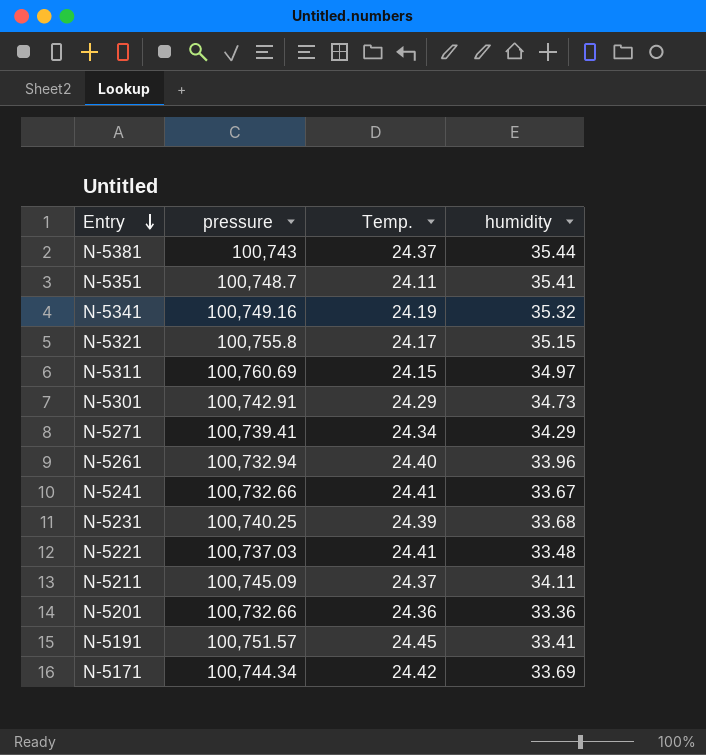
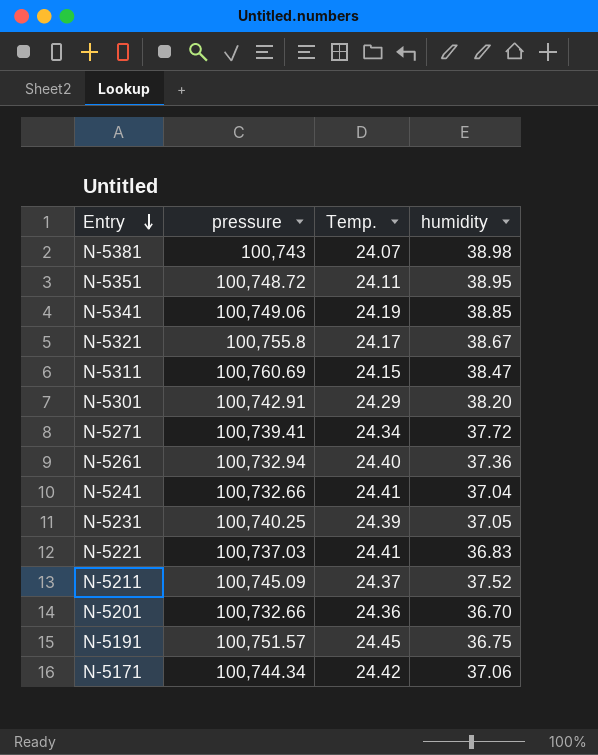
N-5381 | Temp.: 24.37 -> 24.07
N-5381 | humidity: 35.44 -> 38.98
N-5351 | pressure: 100,748.7 -> 100,748.72
N-5351 | humidity: 35.41 -> 38.95
N-5341 | pressure: 100,749.16 -> 100,749.06
N-5341 | humidity: 35.32 -> 38.85
N-5321 | humidity: 35.15 -> 38.67
N-5311 | humidity: 34.97 -> 38.47
N-5301 | humidity: 34.73 -> 38.20
N-5271 | humidity: 34.29 -> 37.72
N-5261 | humidity: 33.96 -> 37.36
N-5241 | humidity: 33.67 -> 37.04
N-5231 | humidity: 33.68 -> 37.05
N-5221 | humidity: 33.48 -> 36.83
N-5211 | humidity: 34.11 -> 37.52
N-5201 | humidity: 33.36 -> 36.70
N-5191 | humidity: 33.41 -> 36.75
N-5171 | humidity: 33.69 -> 37.06

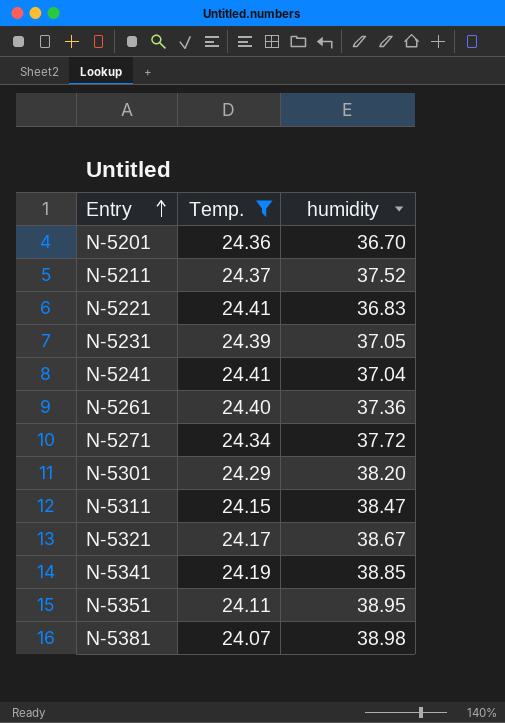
filter: none -> Temp. <= 24.41
row order: Entry descending -> Entry ascending
column pressure | position: 2 -> none

